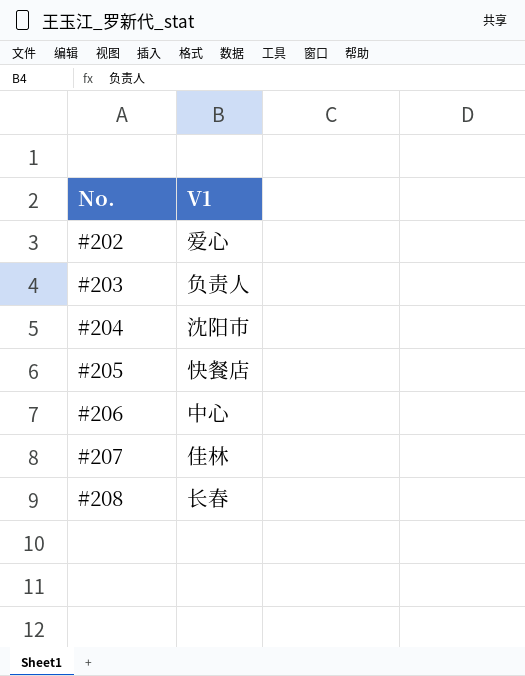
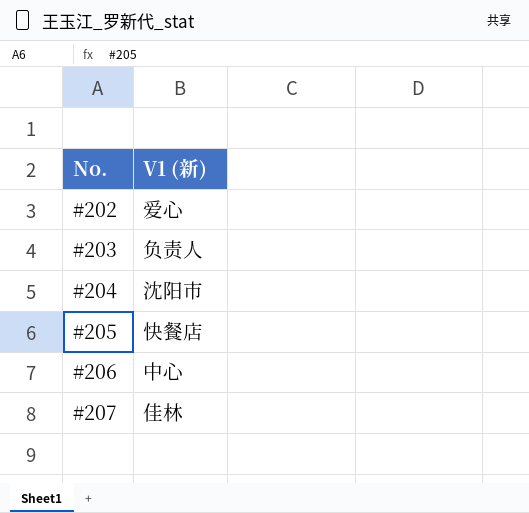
column name: V1 -> V1 (新)
row #208: 长春 -> none

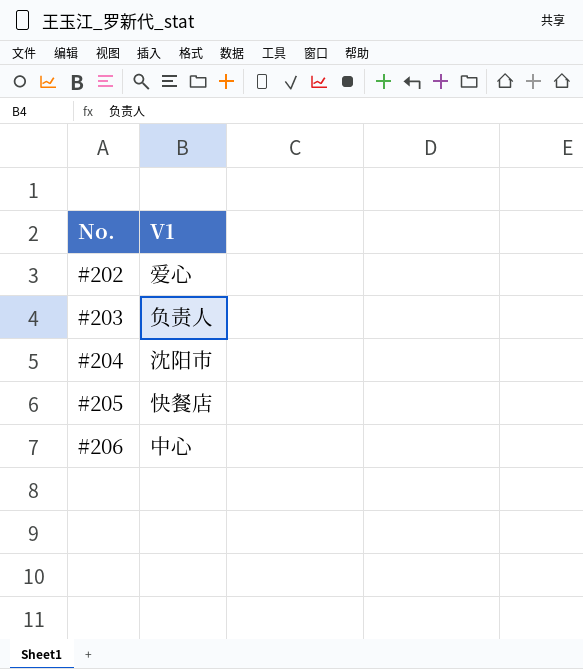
column name: V1 (新) -> V1
row #207: 佳林 -> none

